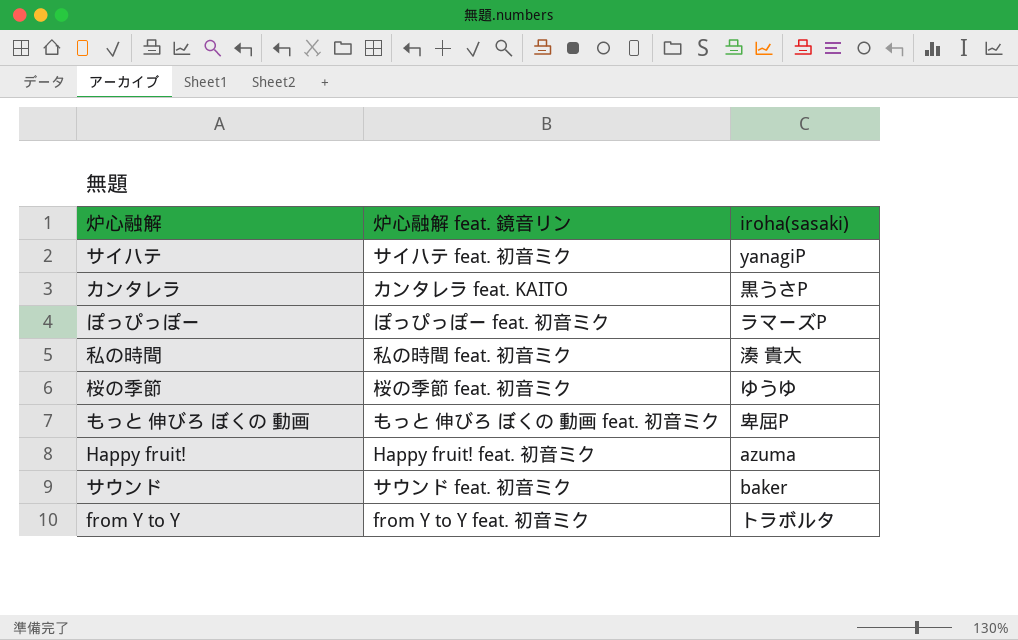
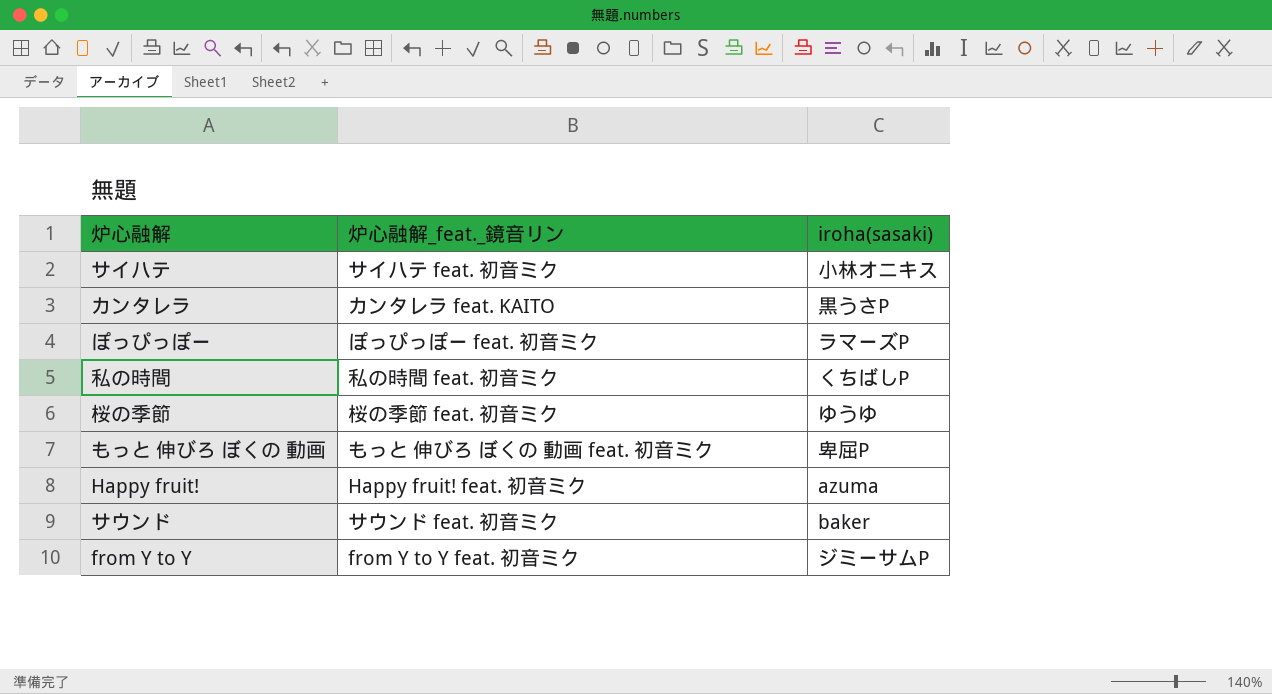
column name: 炉心融解 feat. 鏡音リン -> 炉心融解_feat._鏡音リン
サイハテ | iroha(sasaki): yanagiP -> 小林オニキス
私の時間 | iroha(sasaki): 湊 貴大 -> くちばしP
from Y to Y | iroha(sasaki): トラボルタ -> ジミーサムP

